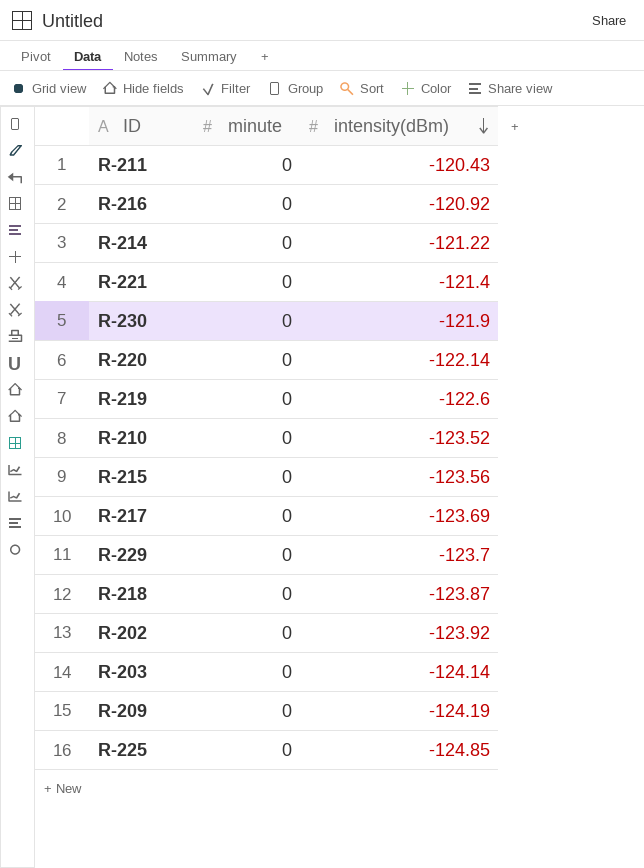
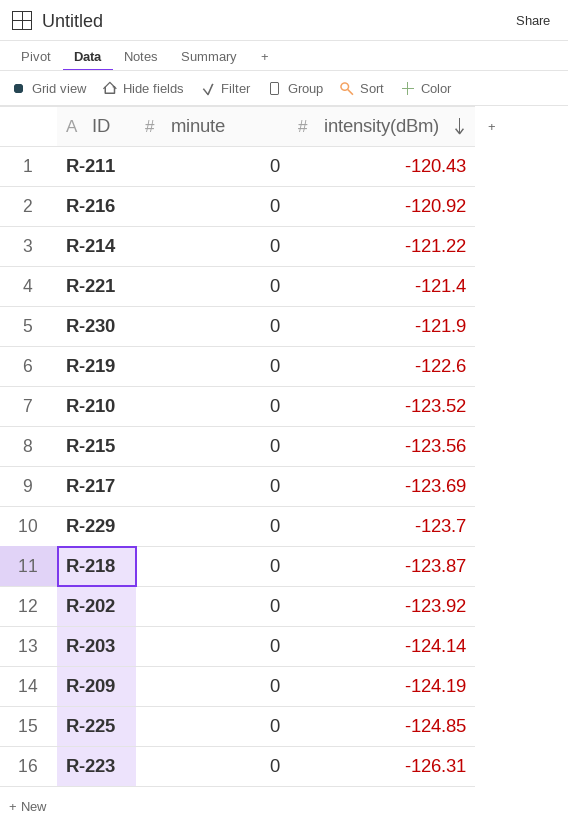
row R-220: 0 | -122.14 -> none
row R-223: none -> 0 | -126.31

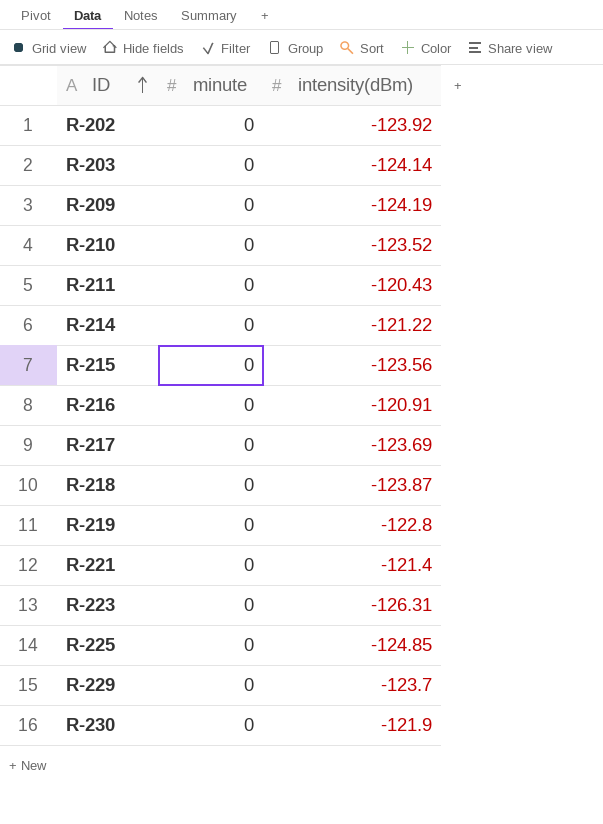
row order: intensity(dBm) descending -> ID ascending
R-216 | intensity(dBm): -120.92 -> -120.91
R-219 | intensity(dBm): -122.6 -> -122.8

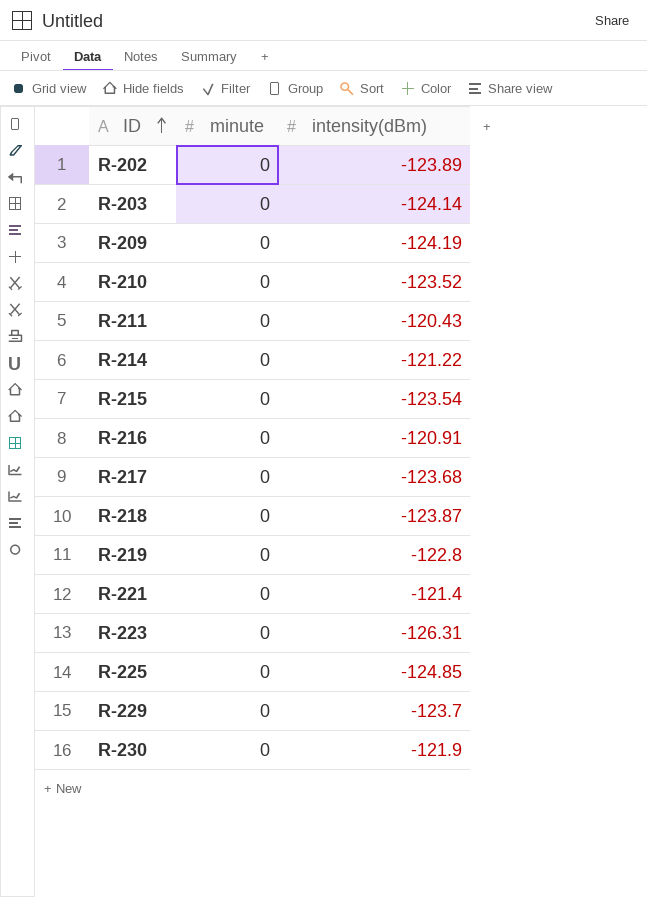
R-202 | intensity(dBm): -123.92 -> -123.89
R-215 | intensity(dBm): -123.56 -> -123.54
R-217 | intensity(dBm): -123.69 -> -123.68

